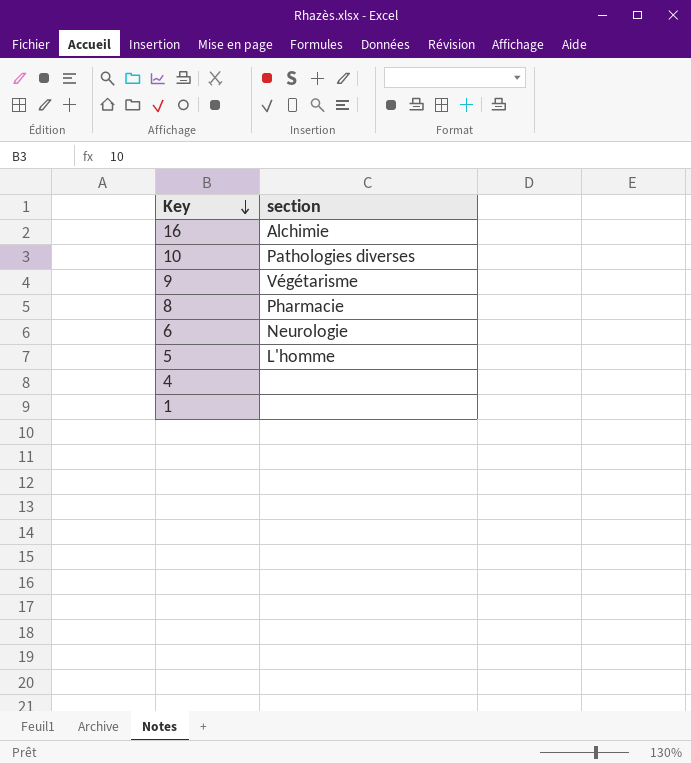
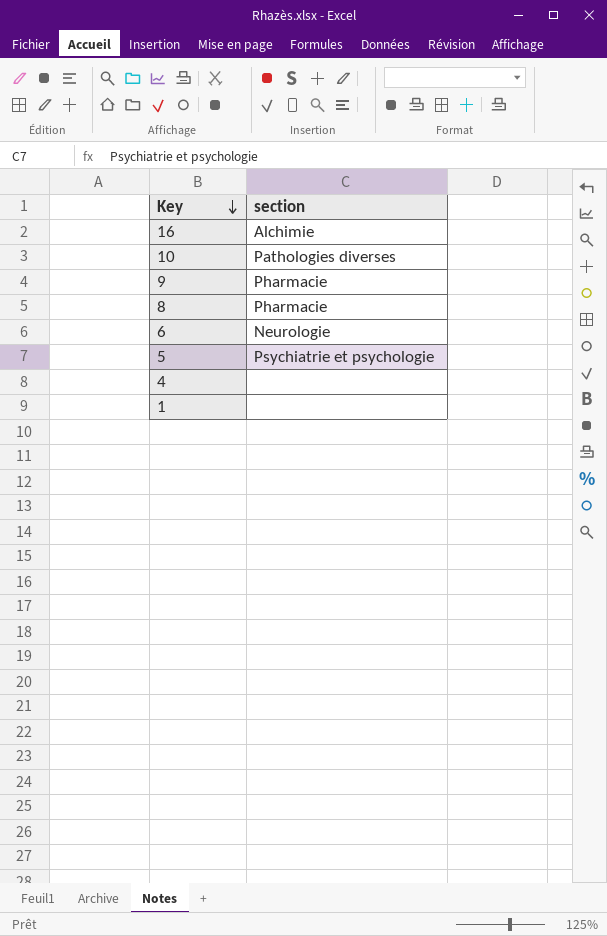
9 | section: Végétarisme -> Pharmacie
5 | section: L'homme -> Psychiatrie et psychologie

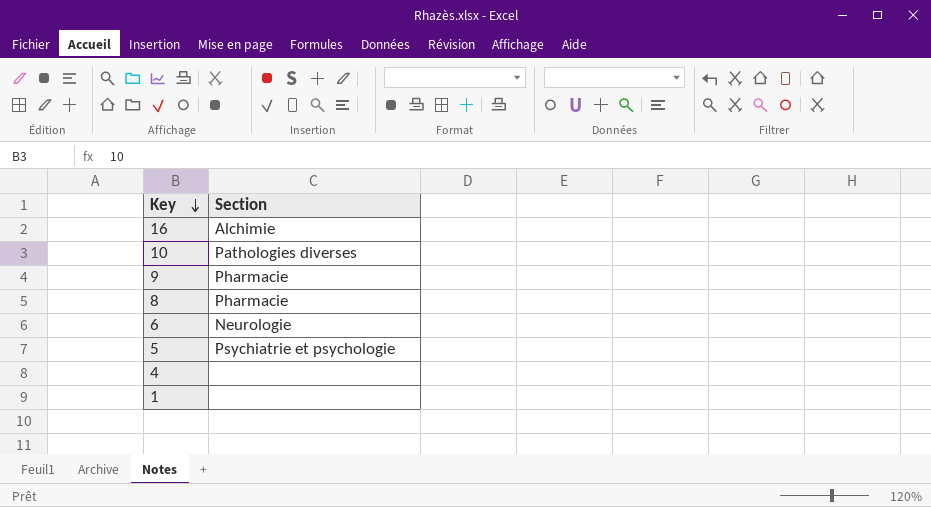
column name: section -> Section

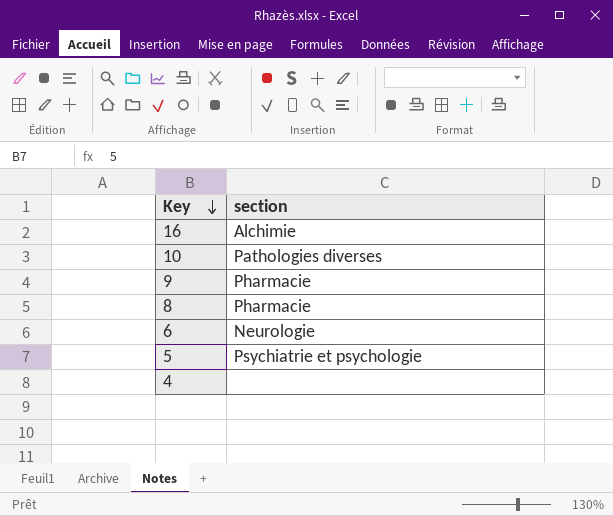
column name: Section -> section
row 1: none -> none

